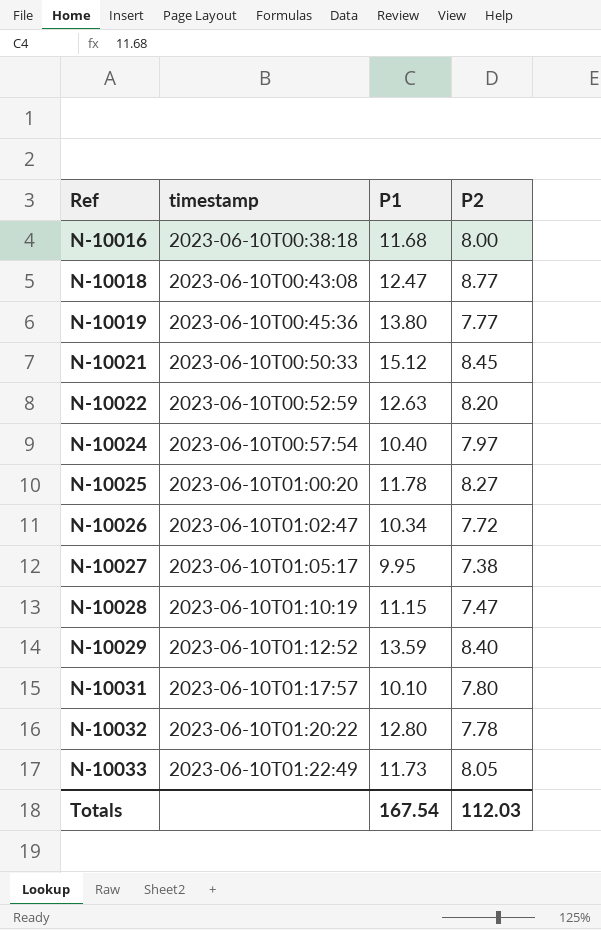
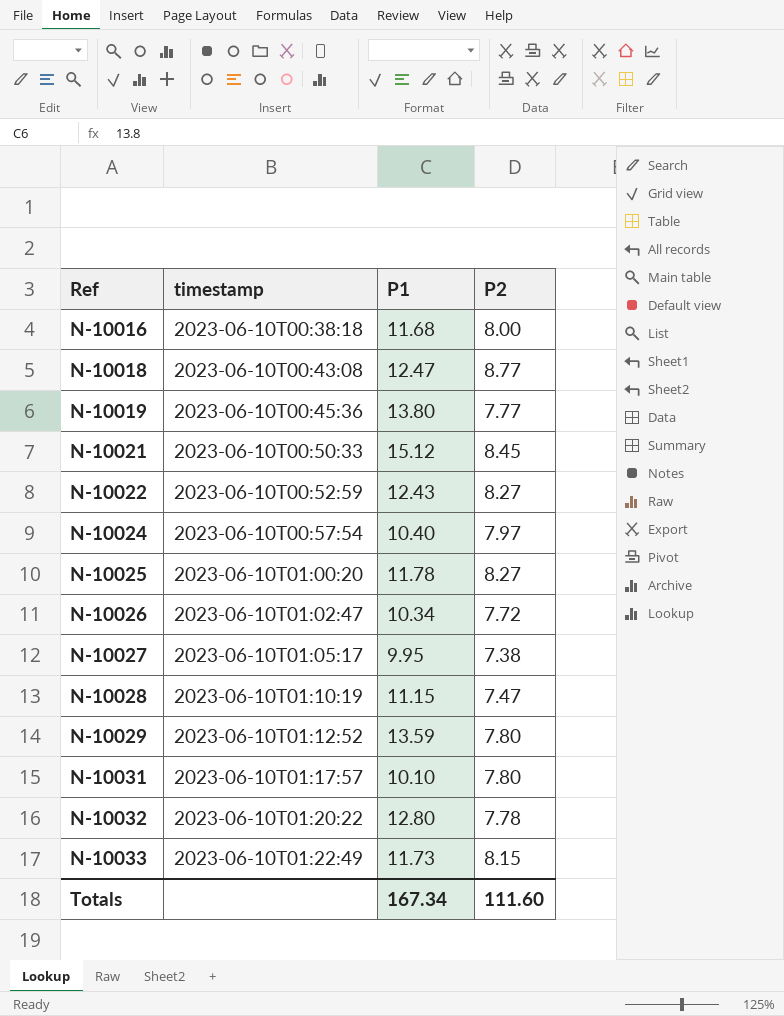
N-10022 | P1: 12.63 -> 12.43
N-10022 | P2: 8.20 -> 8.27
N-10029 | P2: 8.40 -> 7.80
N-10033 | P2: 8.05 -> 8.15
Totals | P1: 167.54 -> 167.34
Totals | P2: 112.03 -> 111.60

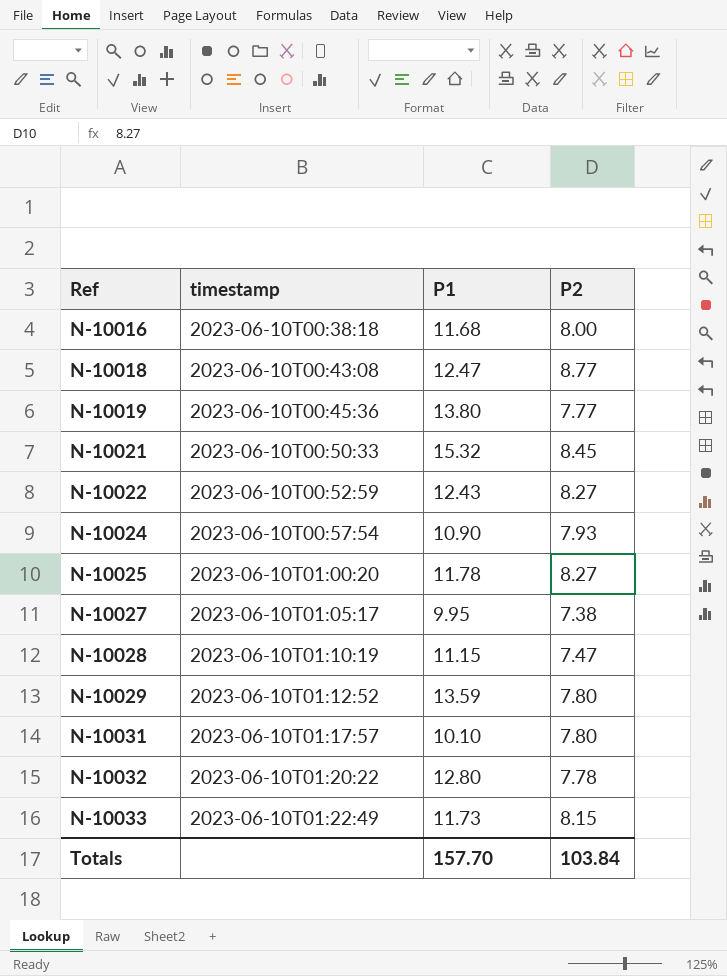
row N-10026: 2023-06-10T01:02:47 | 10.34 | 7.72 -> none
N-10021 | P1: 15.12 -> 15.32
N-10024 | P1: 10.40 -> 10.90
N-10024 | P2: 7.97 -> 7.93
Totals | P1: 167.34 -> 157.70
Totals | P2: 111.60 -> 103.84

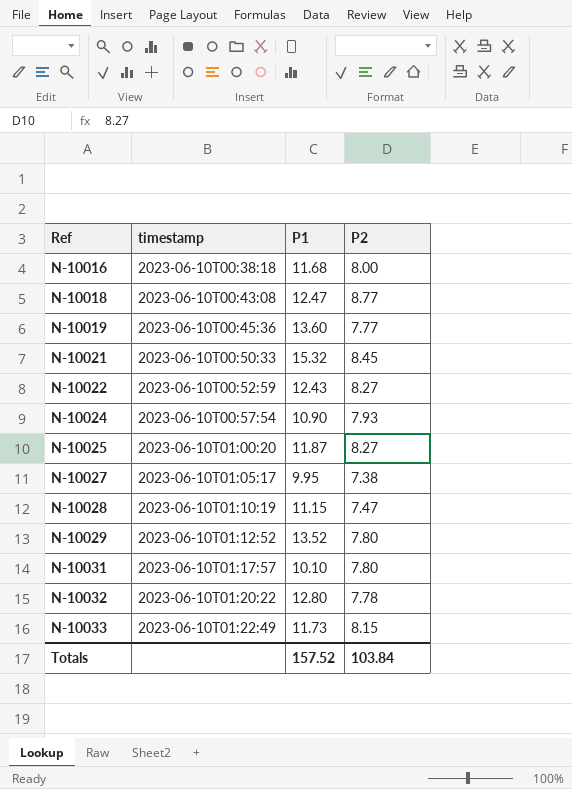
N-10019 | P1: 13.80 -> 13.60
N-10025 | P1: 11.78 -> 11.87
N-10029 | P1: 13.59 -> 13.52
Totals | P1: 157.70 -> 157.52

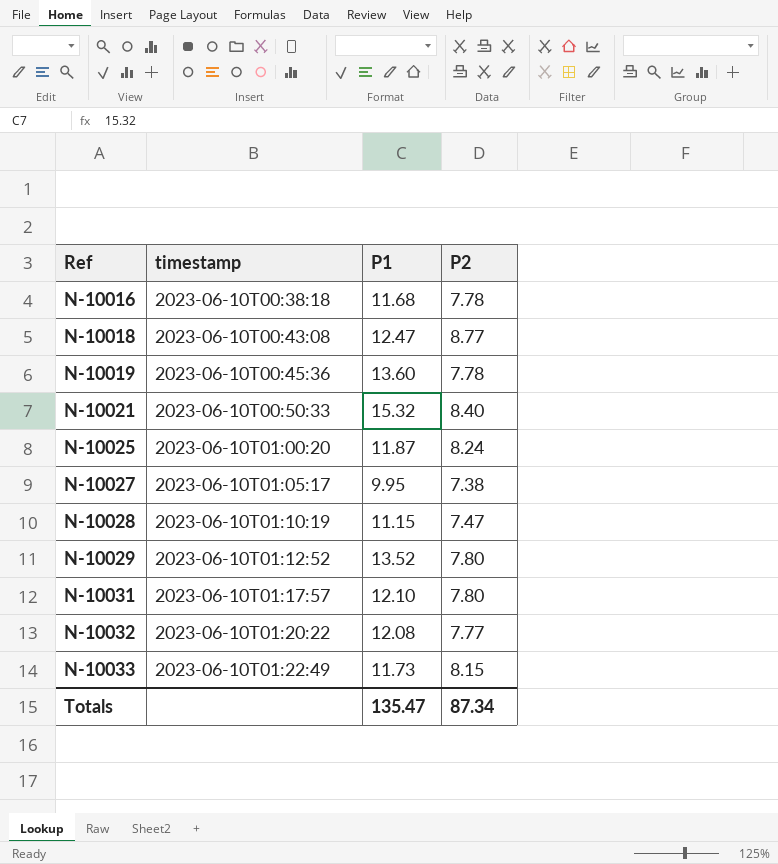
row N-10022: 2023-06-10T00:52:59 | 12.43 | 8.27 -> none
row N-10024: 2023-06-10T00:57:54 | 10.90 | 7.93 -> none
N-10016 | P2: 8.00 -> 7.78
N-10019 | P2: 7.77 -> 7.78
N-10021 | P2: 8.45 -> 8.40
N-10025 | P2: 8.27 -> 8.24
N-10031 | P1: 10.10 -> 12.10
N-10032 | P1: 12.80 -> 12.08
N-10032 | P2: 7.78 -> 7.77
Totals | P1: 157.52 -> 135.47
Totals | P2: 103.84 -> 87.34

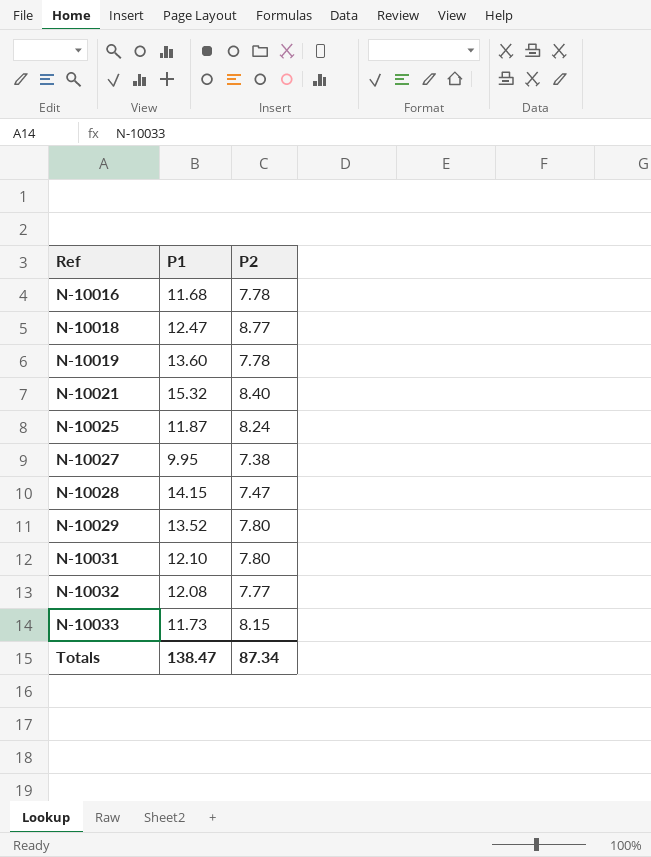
column timestamp | position: 2 -> none
N-10028 | P1: 11.15 -> 14.15
Totals | P1: 135.47 -> 138.47

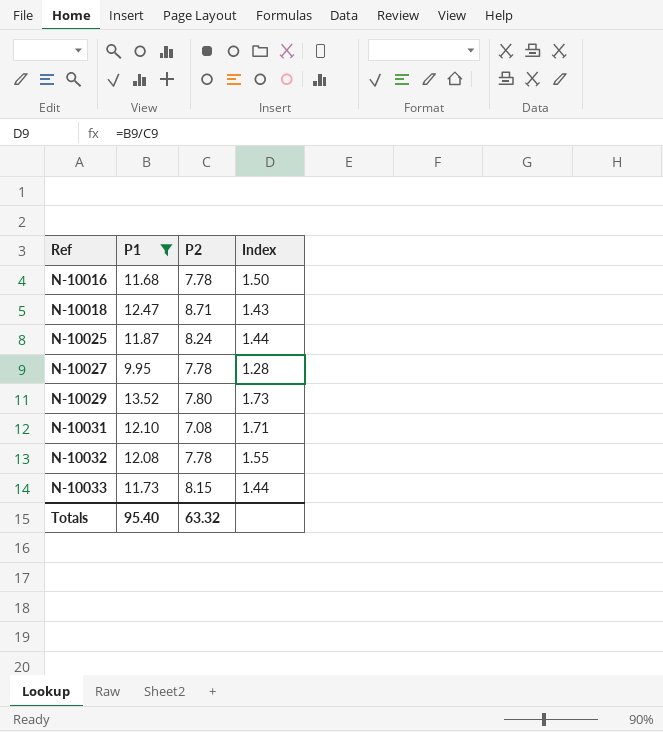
filter: none -> P1 <= 13.52
column Index | formula: none -> [P1] / [P2]
N-10018 | P2: 8.77 -> 8.71
N-10027 | P2: 7.38 -> 7.78
N-10031 | P2: 7.80 -> 7.08
N-10032 | P2: 7.77 -> 7.78
Totals | P1: 138.47 -> 95.40
Totals | P2: 87.34 -> 63.32

